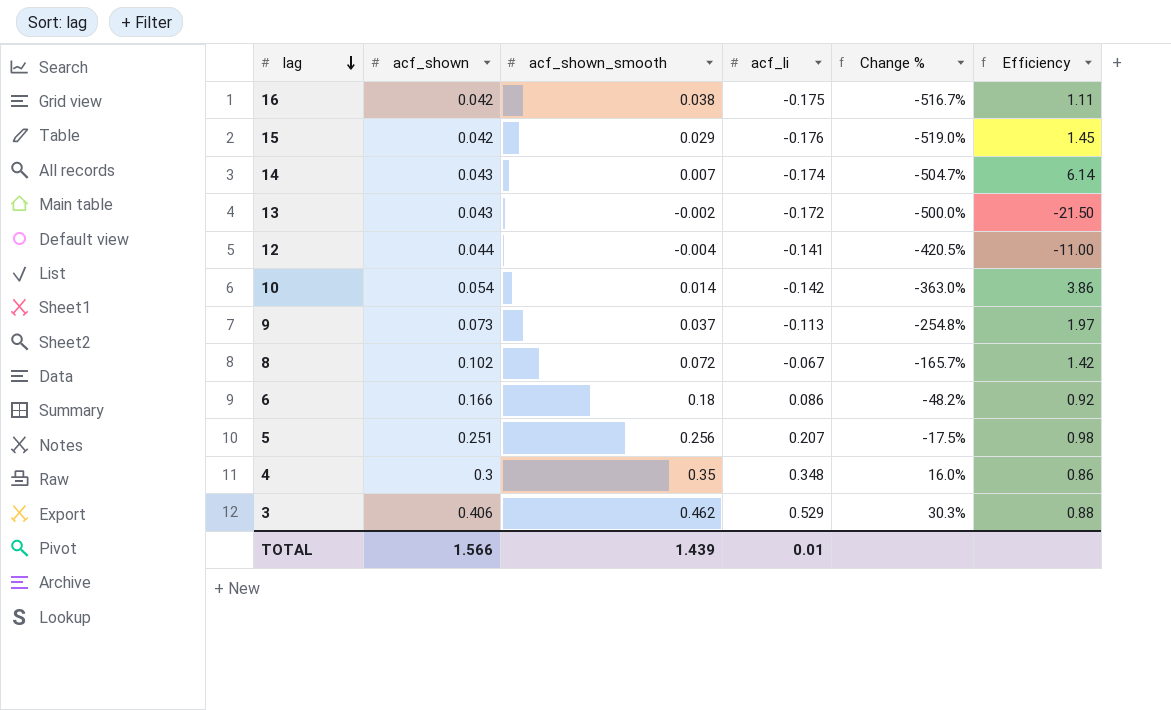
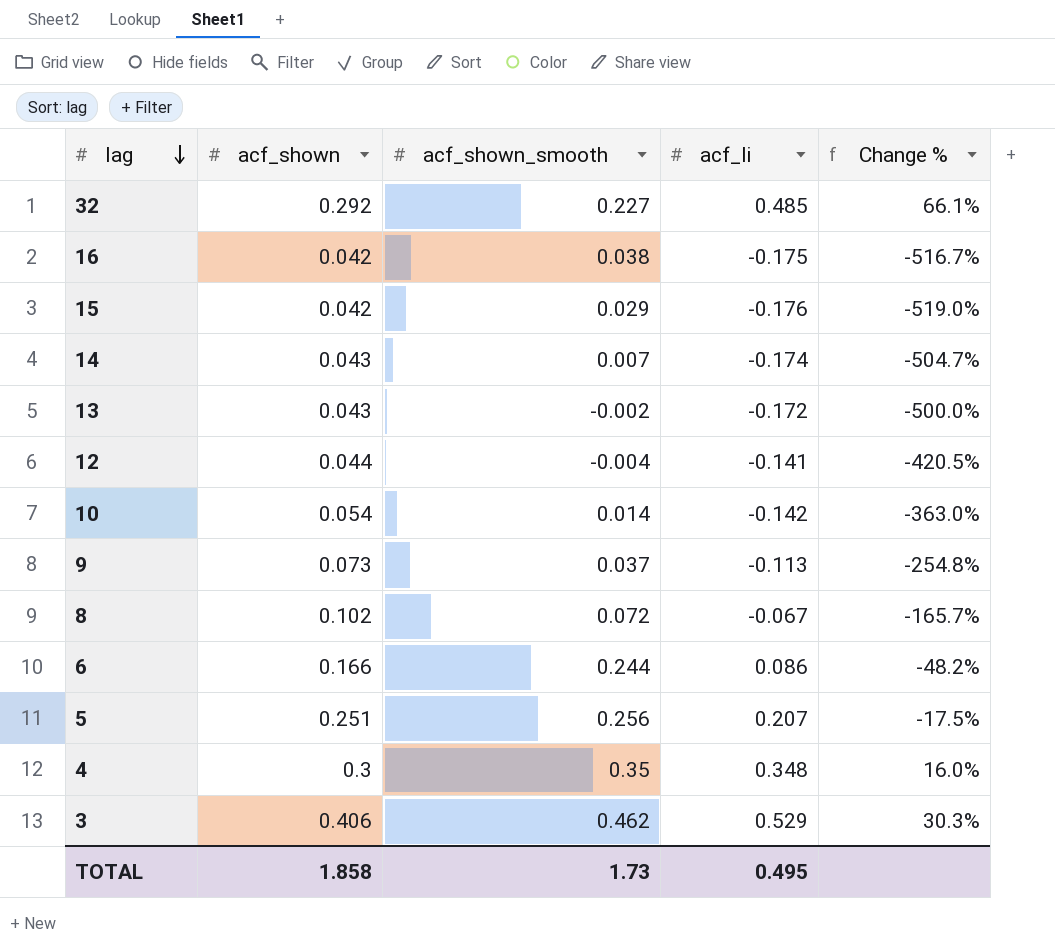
column Efficiency | formula: [acf_shown] / [acf_shown_smooth] -> none
row 32: none -> 0.292 | 0.227 | 0.485 | 66.1%
6 | acf_shown_smooth: 0.18 -> 0.244
TOTAL | acf_shown: 1.566 -> 1.858
TOTAL | acf_shown_smooth: 1.439 -> 1.73
TOTAL | acf_li: 0.01 -> 0.495

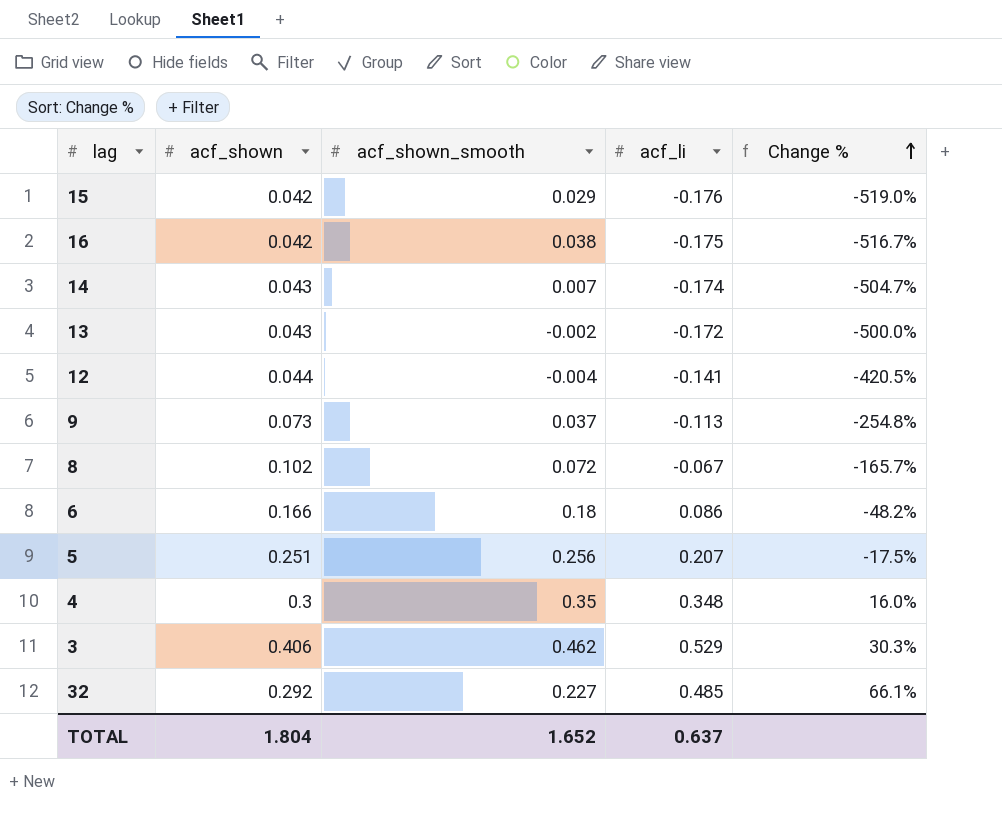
row order: lag descending -> Change % ascending
row 10: 0.054 | 0.014 | -0.142 | -363.0% -> none
6 | acf_shown_smooth: 0.244 -> 0.18
TOTAL | acf_shown: 1.858 -> 1.804
TOTAL | acf_shown_smooth: 1.73 -> 1.652
TOTAL | acf_li: 0.495 -> 0.637

